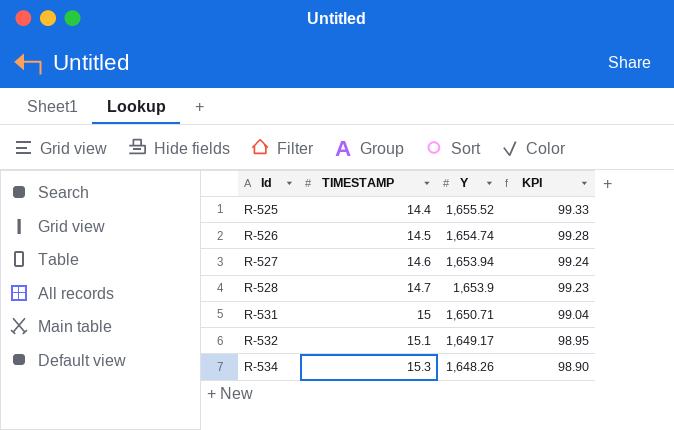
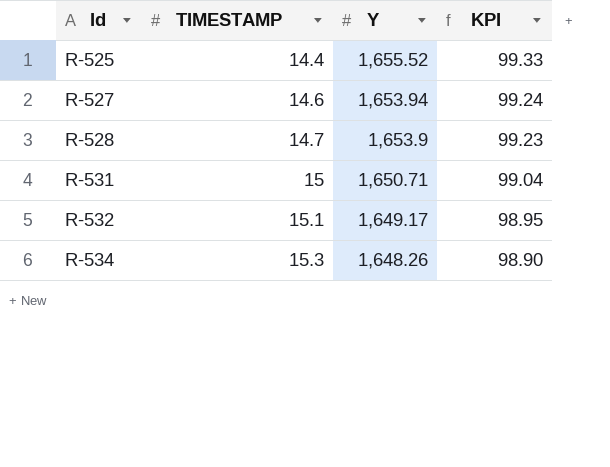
row R-526: 14.5 | 1,654.74 | 99.28 -> none

